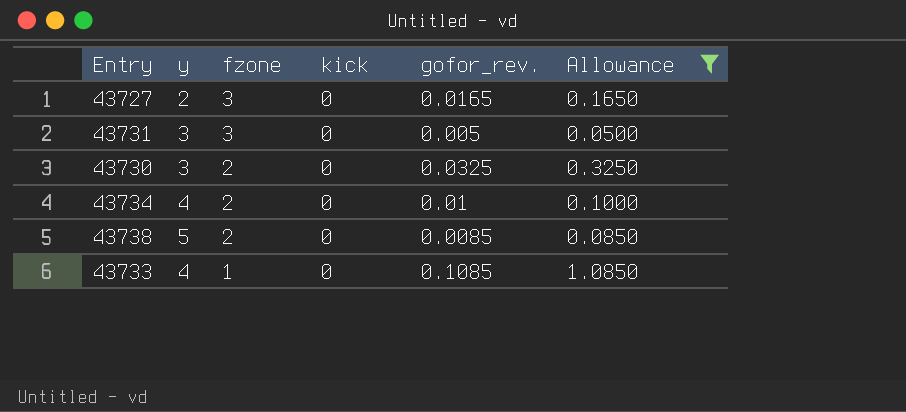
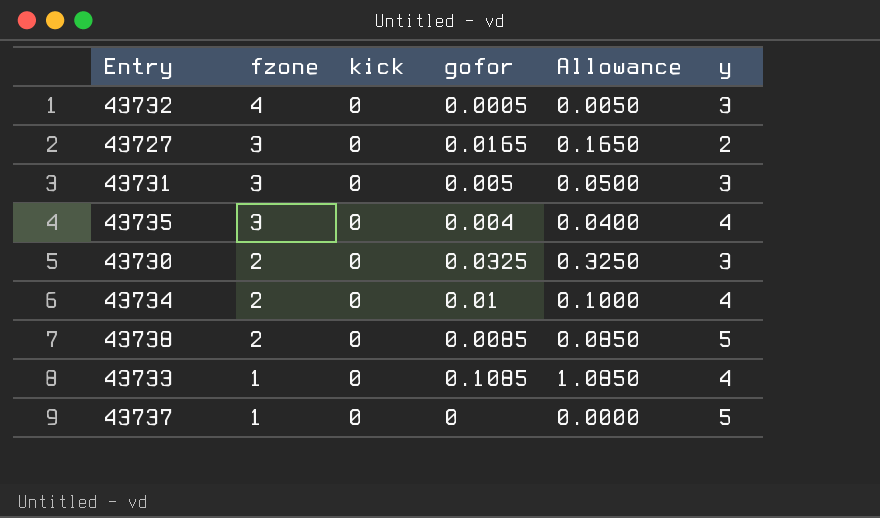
filter: Allowance >= 0.0500 -> none
column name: gofor_rev. -> gofor
column y | position: 2 -> 6

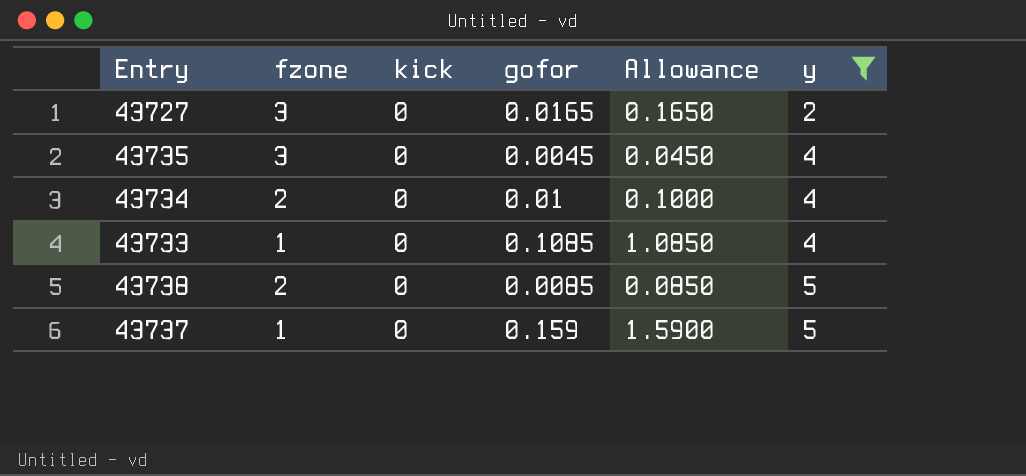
filter: none -> y != 3
row order: fzone descending -> y ascending
43735 | gofor: 0.004 -> 0.0045
43735 | Allowance: 0.0400 -> 0.0450
43737 | gofor: 0 -> 0.159
43737 | Allowance: 0.0000 -> 1.5900

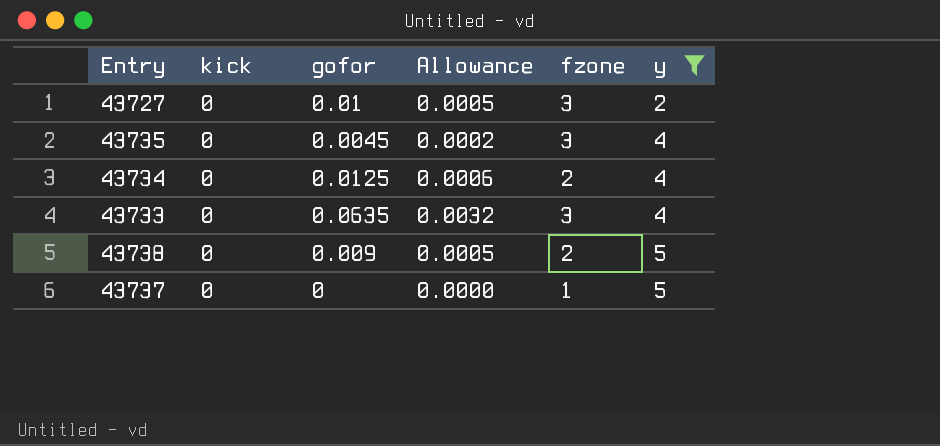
column Allowance | formula: [gofor] * 10 -> [gofor] * 0.05
column fzone | position: 2 -> 5
43727 | gofor: 0.0165 -> 0.01
43734 | gofor: 0.01 -> 0.0125
43733 | gofor: 0.1085 -> 0.0635
43733 | fzone: 1 -> 3
43738 | gofor: 0.0085 -> 0.009
43737 | gofor: 0.159 -> 0

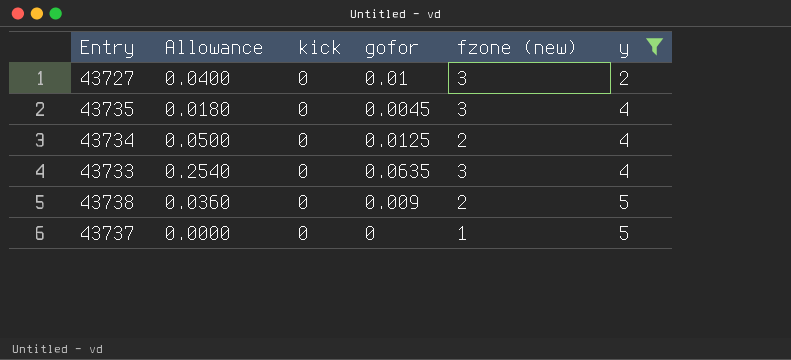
column Allowance | formula: [gofor] * 0.05 -> [gofor] * 4
column Allowance | position: 4 -> 2
column name: fzone -> fzone (new)

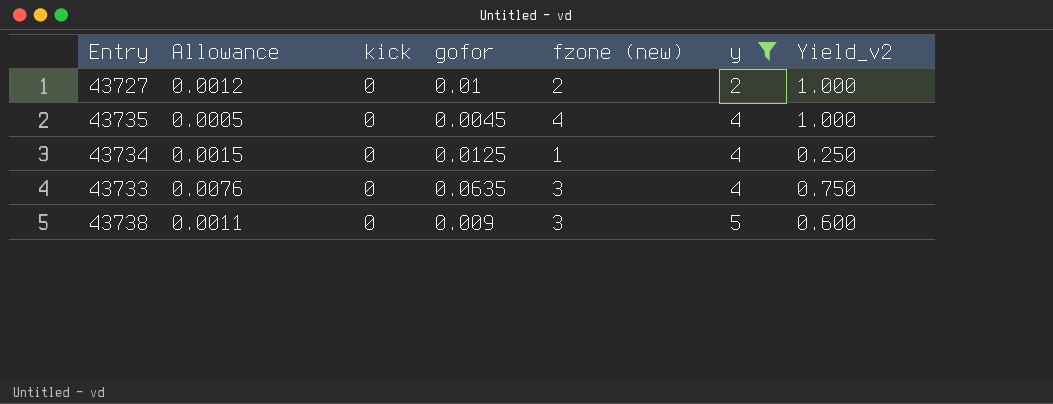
column Allowance | formula: [gofor] * 4 -> [gofor] * 0.12
column Yield_v2 | formula: none -> [fzone (new)] / [y]
row 43737: 0.0000 | 0 | 0 | 1 | 5 -> none
43727 | fzone (new): 3 -> 2
43735 | fzone (new): 3 -> 4
43734 | fzone (new): 2 -> 1
43738 | fzone (new): 2 -> 3

